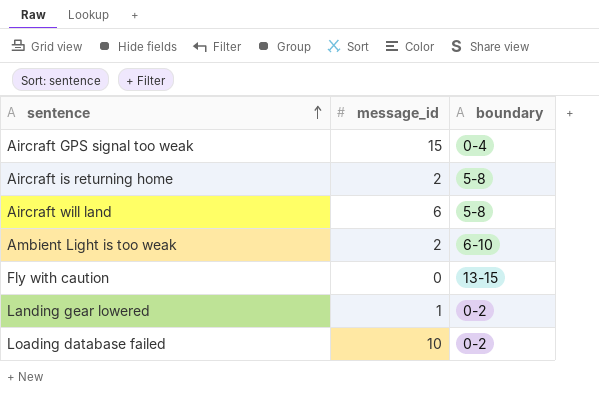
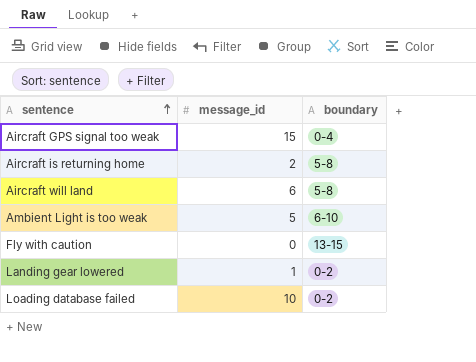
Ambient Light is too weak | message_id: 2 -> 5

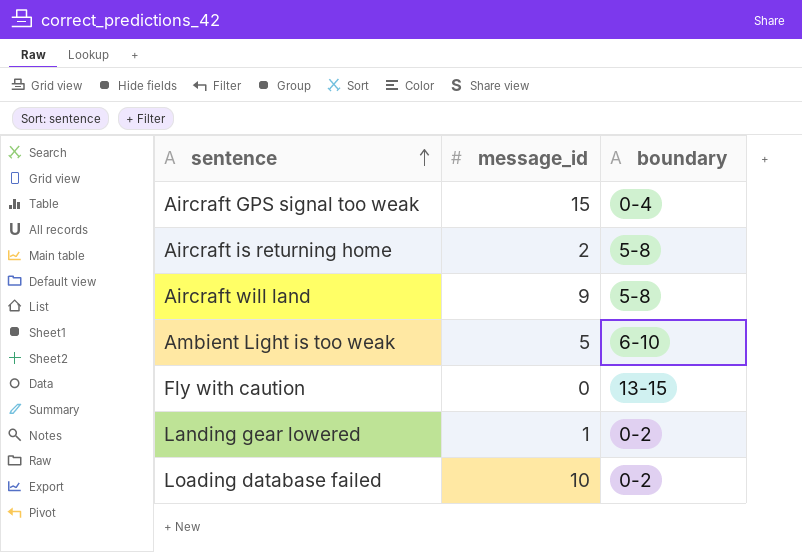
Aircraft will land | message_id: 6 -> 9

